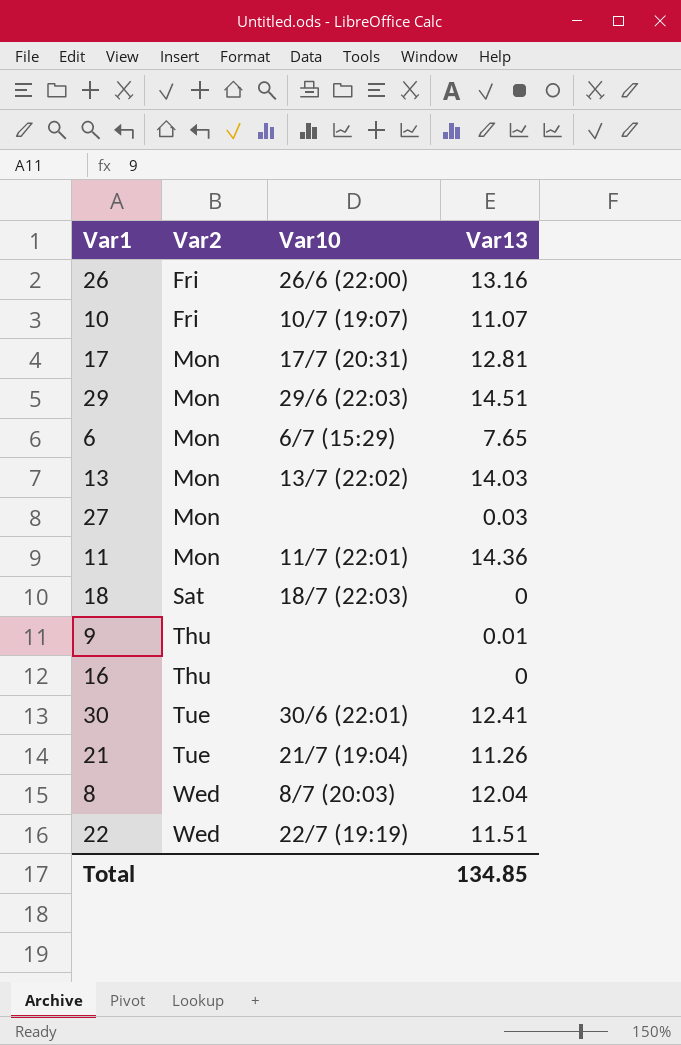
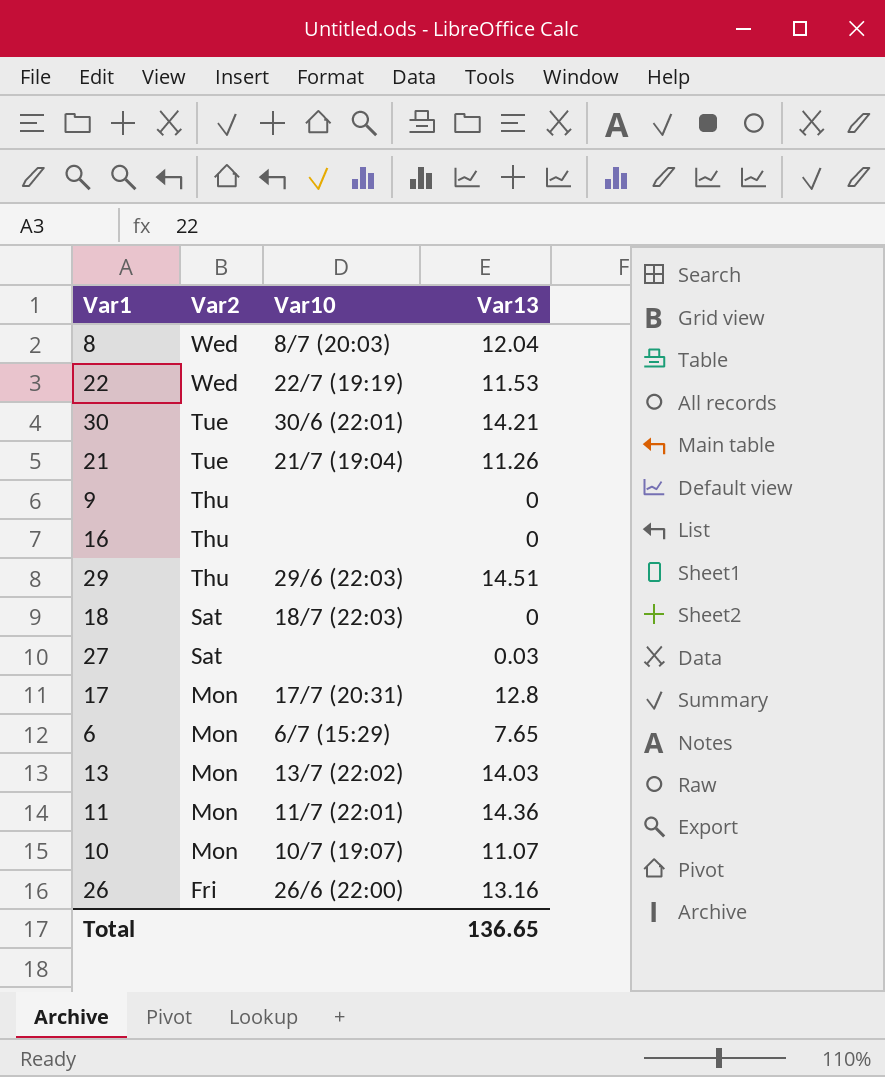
row order: Var2 ascending -> Var2 descending
22 | Var13: 11.51 -> 11.53
30 | Var13: 12.41 -> 14.21
9 | Var13: 0.01 -> 0
29 | Var2: Mon -> Thu
27 | Var2: Mon -> Sat
17 | Var13: 12.81 -> 12.8
10 | Var2: Fri -> Mon
Total | Var13: 134.85 -> 136.65

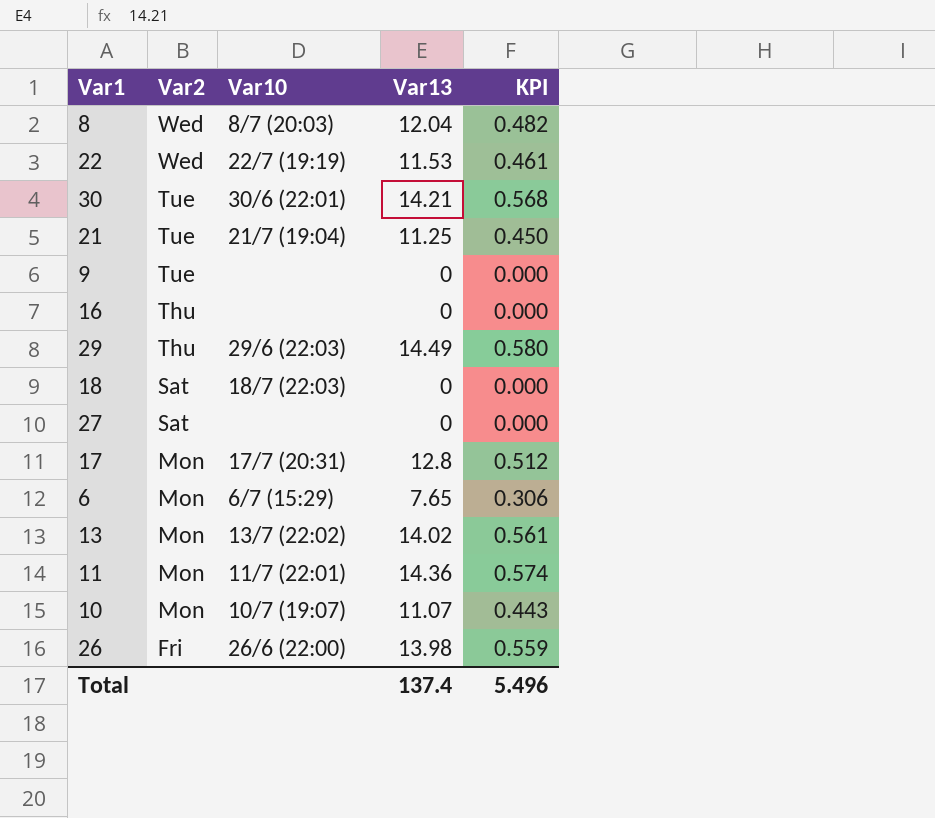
column KPI | formula: none -> [Var13] * 0.04
21 | Var13: 11.26 -> 11.25
9 | Var2: Thu -> Tue
29 | Var13: 14.51 -> 14.49
27 | Var13: 0.03 -> 0
13 | Var13: 14.03 -> 14.02
26 | Var13: 13.16 -> 13.98
Total | Var13: 136.65 -> 137.4

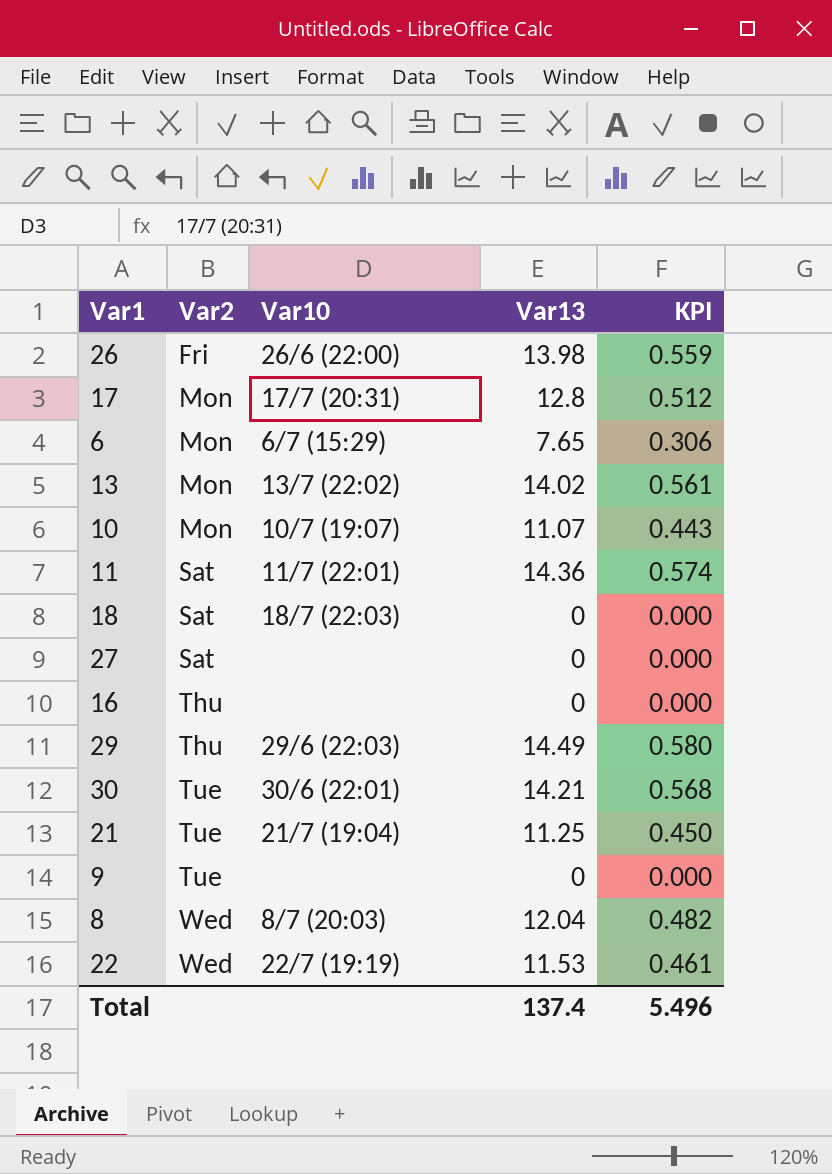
row order: Var2 descending -> Var2 ascending
11 | Var2: Mon -> Sat

